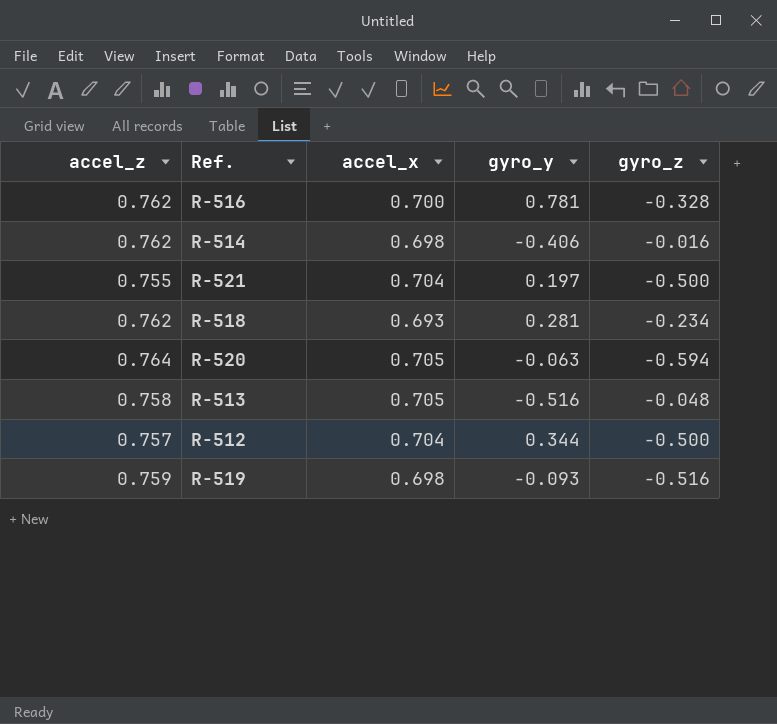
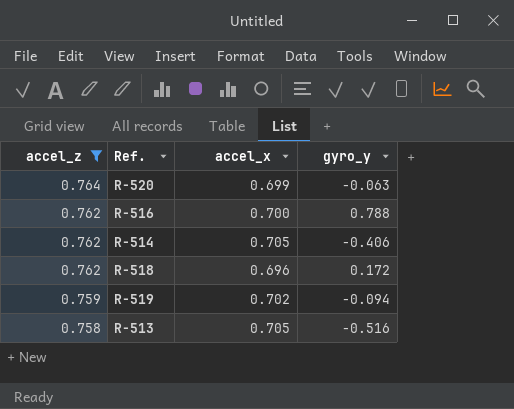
filter: none -> accel_z >= 0.758
row order: none -> accel_z descending
column gyro_z | position: 5 -> none
R-520 | accel_x: 0.705 -> 0.699
R-516 | gyro_y: 0.781 -> 0.788
R-514 | accel_x: 0.698 -> 0.705
R-518 | accel_x: 0.693 -> 0.696
R-518 | gyro_y: 0.281 -> 0.172
R-519 | accel_x: 0.698 -> 0.702
R-519 | gyro_y: -0.093 -> -0.094

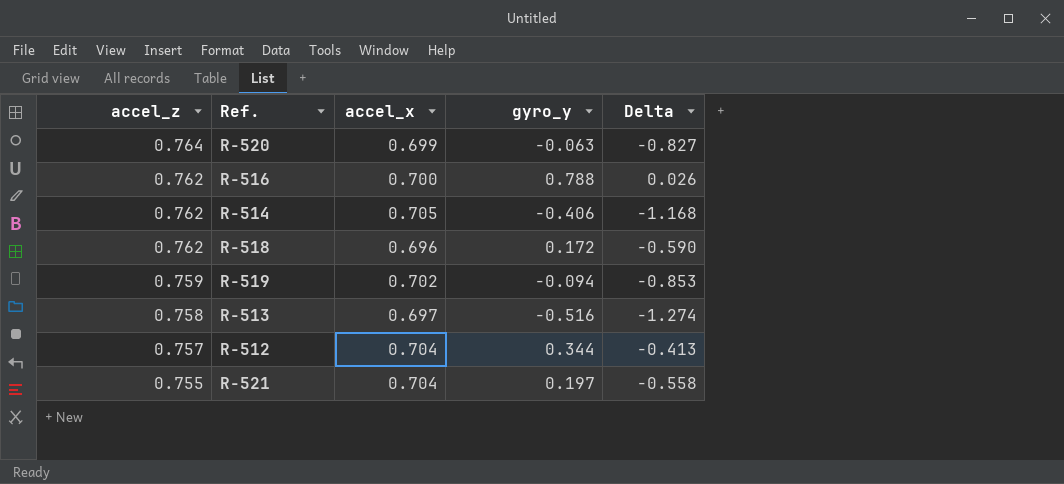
filter: accel_z >= 0.758 -> none
column Delta | formula: none -> [gyro_y] - [accel_z]
R-513 | accel_x: 0.705 -> 0.697

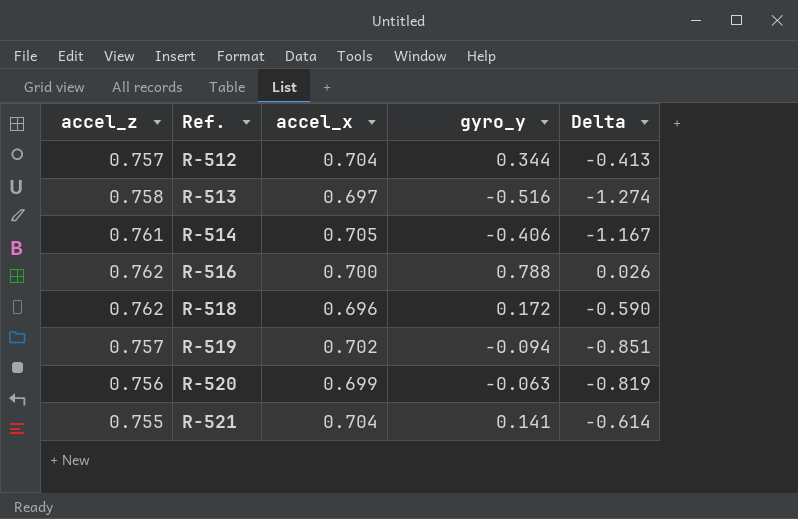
row order: accel_z descending -> Ref. ascending
R-514 | accel_z: 0.762 -> 0.761
R-514 | Delta: -1.168 -> -1.167
R-519 | accel_z: 0.759 -> 0.757
R-519 | Delta: -0.853 -> -0.851
R-520 | accel_z: 0.764 -> 0.756
R-520 | Delta: -0.827 -> -0.819
R-521 | gyro_y: 0.197 -> 0.141
R-521 | Delta: -0.558 -> -0.614

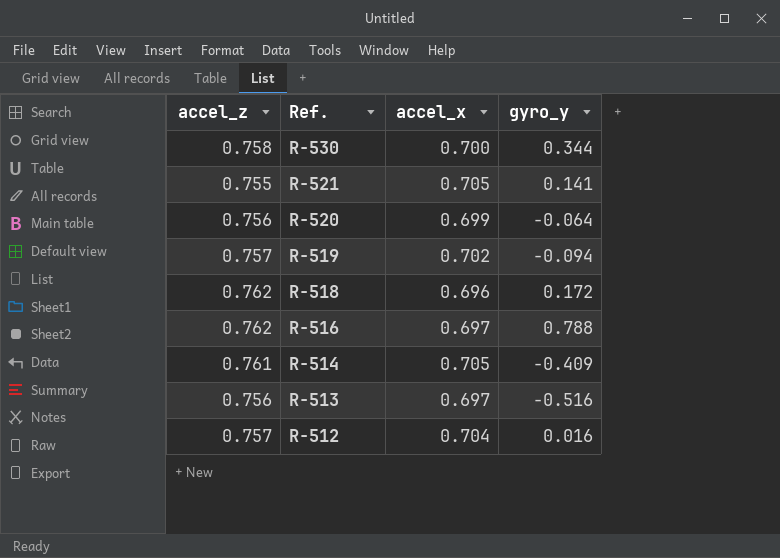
row order: Ref. ascending -> Ref. descending
column Delta | formula: [gyro_y] - [accel_z] -> none
row R-530: none -> 0.758 | 0.700 | 0.344
R-521 | accel_x: 0.704 -> 0.705
R-520 | gyro_y: -0.063 -> -0.064
R-516 | accel_x: 0.700 -> 0.697
R-514 | gyro_y: -0.406 -> -0.409
R-513 | accel_z: 0.758 -> 0.756
R-512 | gyro_y: 0.344 -> 0.016

